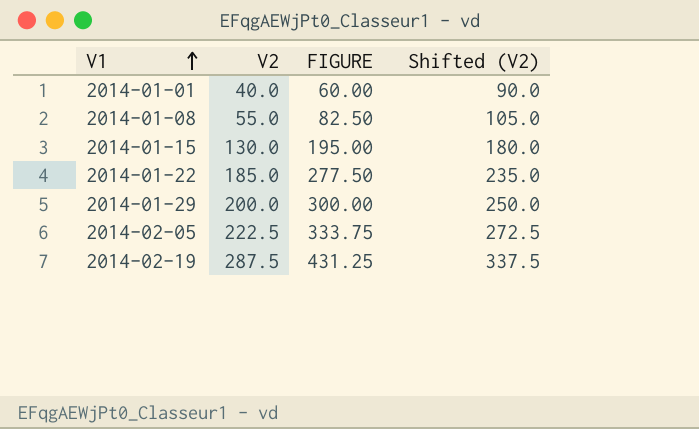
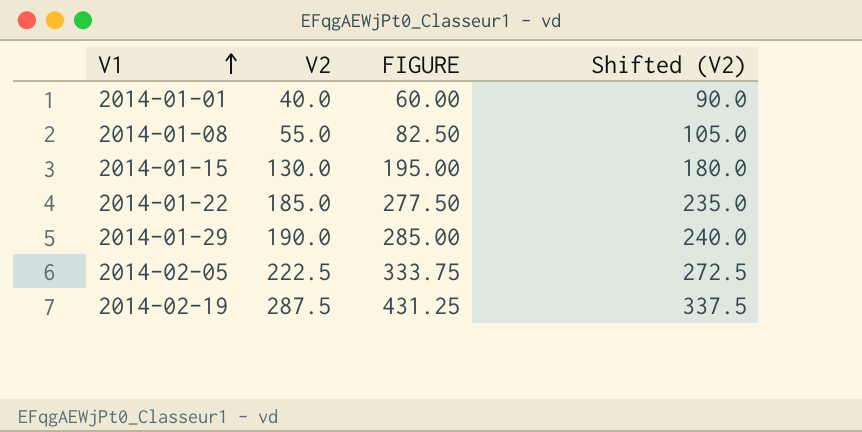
2014-01-29 | V2: 200.0 -> 190.0
2014-01-29 | FIGURE: 300.00 -> 285.00
2014-01-29 | Shifted (V2): 250.0 -> 240.0

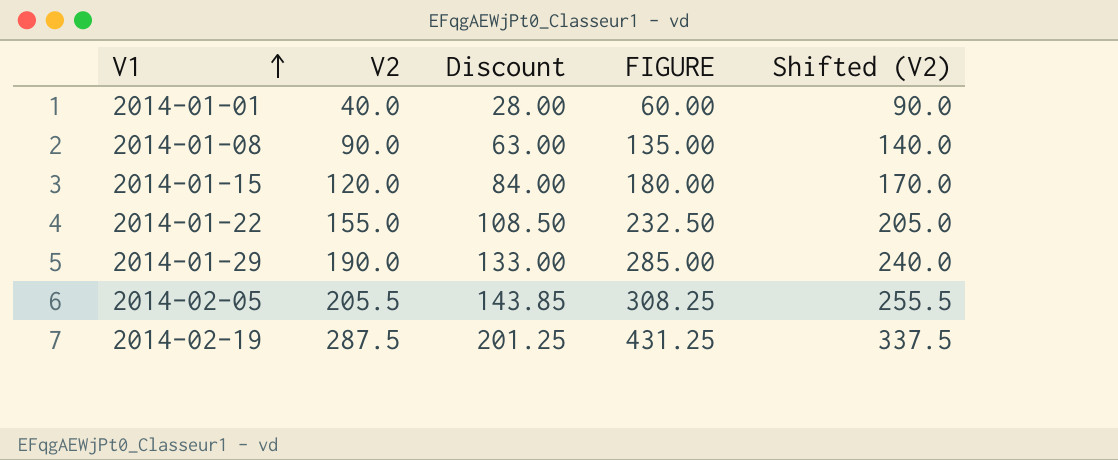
column Discount | formula: none -> [V2] * 0.7
2014-01-08 | V2: 55.0 -> 90.0
2014-01-08 | FIGURE: 82.50 -> 135.00
2014-01-08 | Shifted (V2): 105.0 -> 140.0
2014-01-15 | V2: 130.0 -> 120.0
2014-01-15 | FIGURE: 195.00 -> 180.00
2014-01-15 | Shifted (V2): 180.0 -> 170.0
2014-01-22 | V2: 185.0 -> 155.0
2014-01-22 | FIGURE: 277.50 -> 232.50
2014-01-22 | Shifted (V2): 235.0 -> 205.0
2014-02-05 | V2: 222.5 -> 205.5
2014-02-05 | FIGURE: 333.75 -> 308.25
2014-02-05 | Shifted (V2): 272.5 -> 255.5

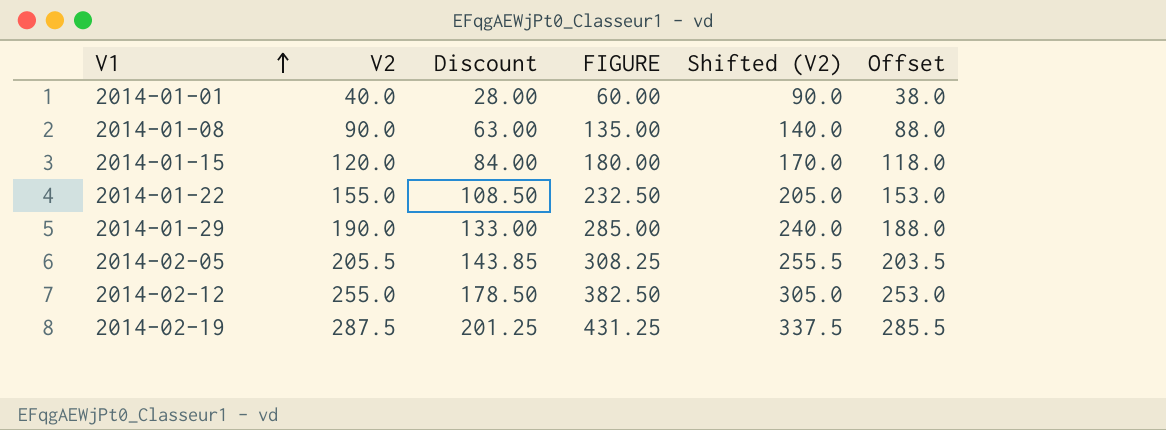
column Offset | formula: none -> [V2] - 2
row 2014-02-12: none -> 255.0 | 178.50 | 382.50 | 305.0 | 253.0

